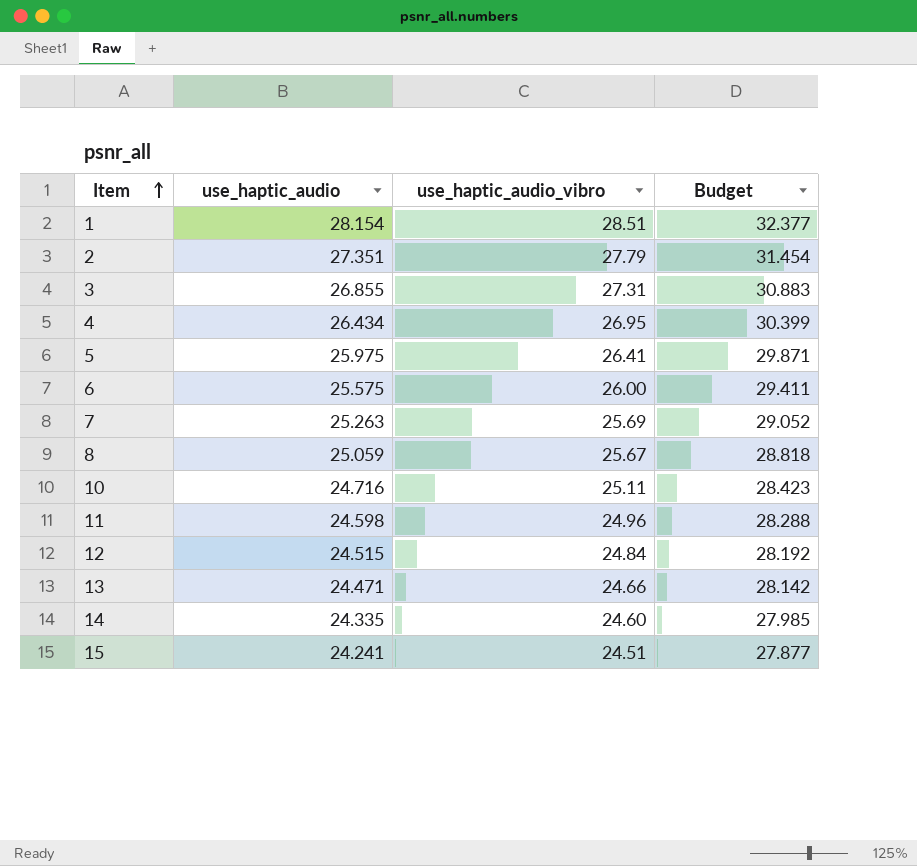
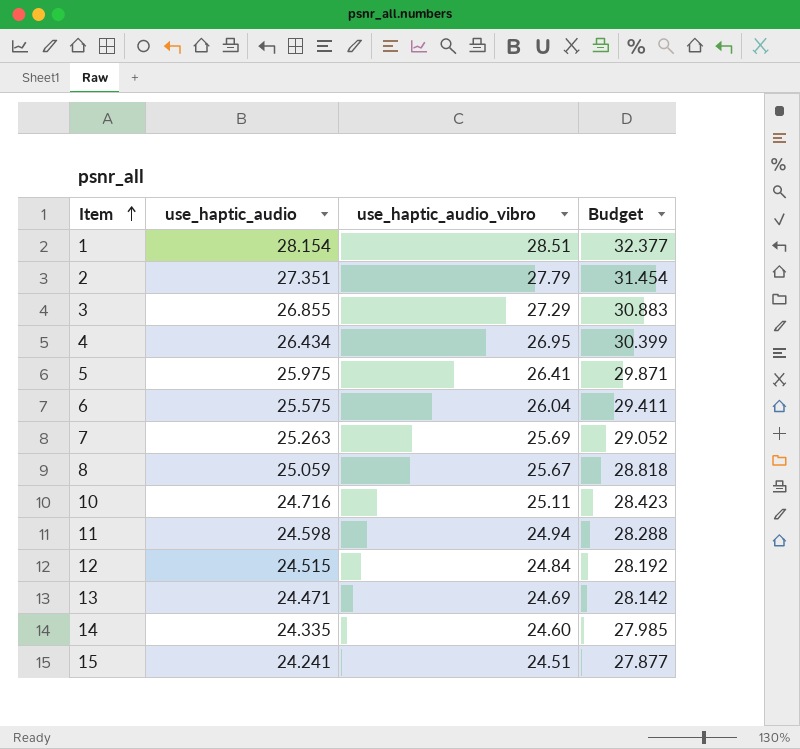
3 | use_haptic_audio_vibro: 27.31 -> 27.29
6 | use_haptic_audio_vibro: 26.00 -> 26.04
11 | use_haptic_audio_vibro: 24.96 -> 24.94
13 | use_haptic_audio_vibro: 24.66 -> 24.69

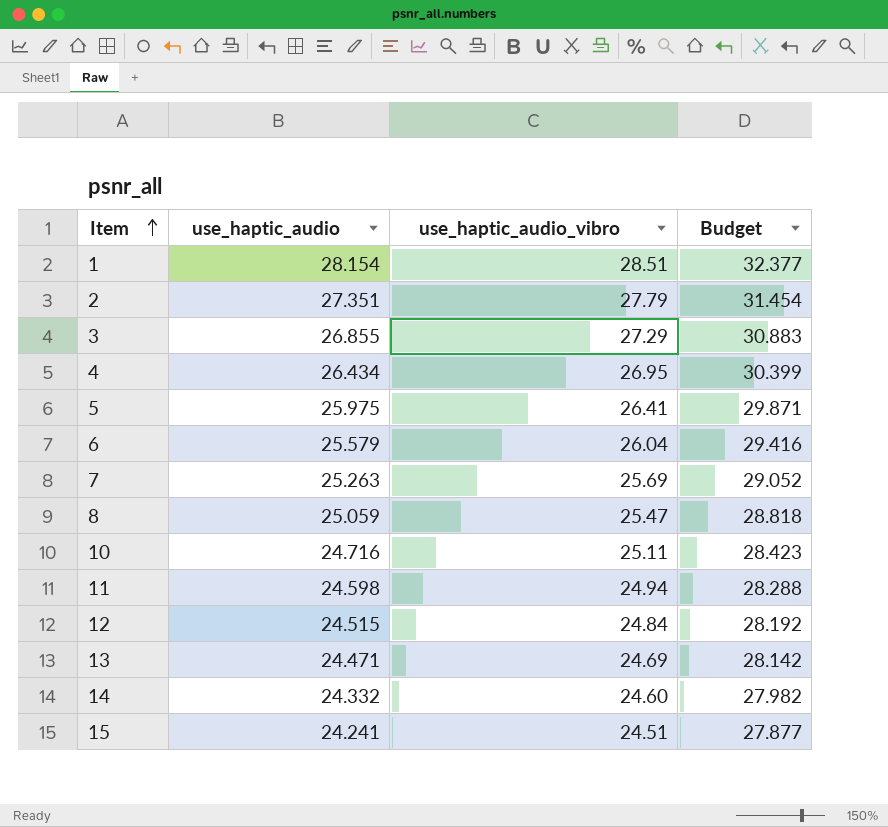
6 | use_haptic_audio: 25.575 -> 25.579
6 | Budget: 29.411 -> 29.416
8 | use_haptic_audio_vibro: 25.67 -> 25.47
14 | use_haptic_audio: 24.335 -> 24.332
14 | Budget: 27.985 -> 27.982

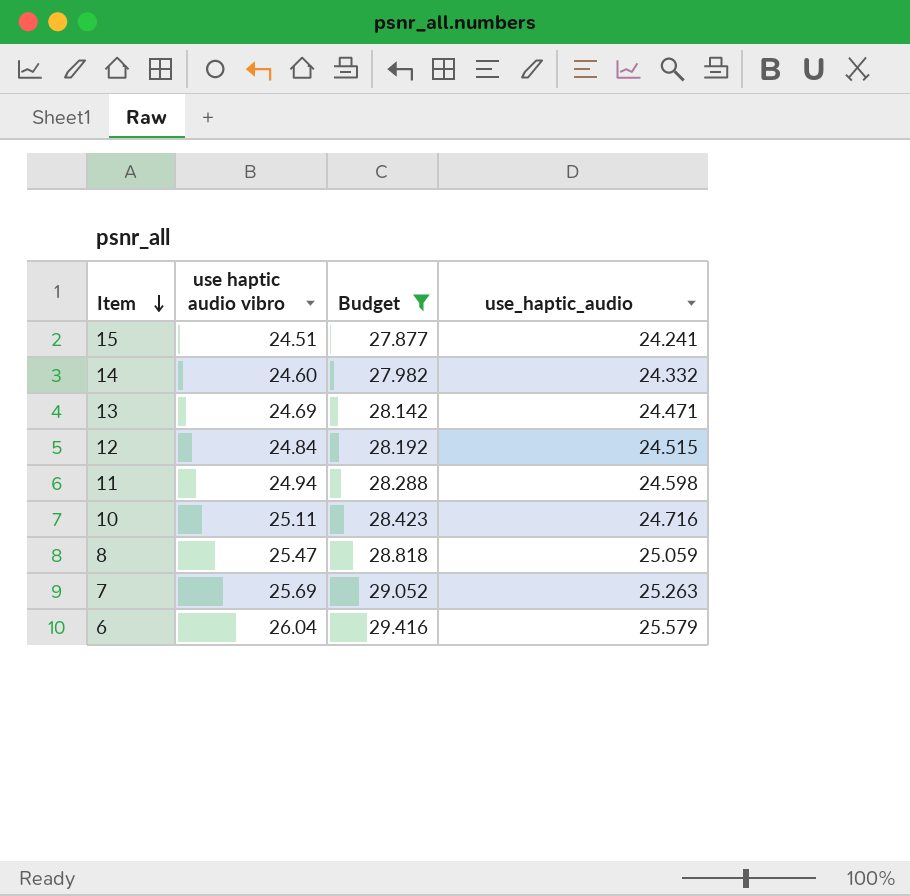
filter: none -> Budget <= 29.416
row order: Item ascending -> Item descending
column name: use_haptic_audio_vibro -> use haptic audio vibro
column use_haptic_audio | position: 2 -> 4

